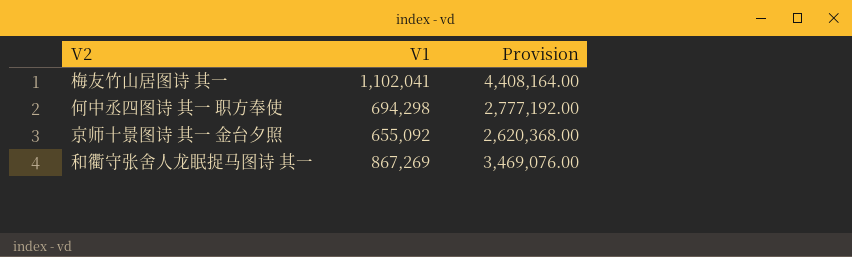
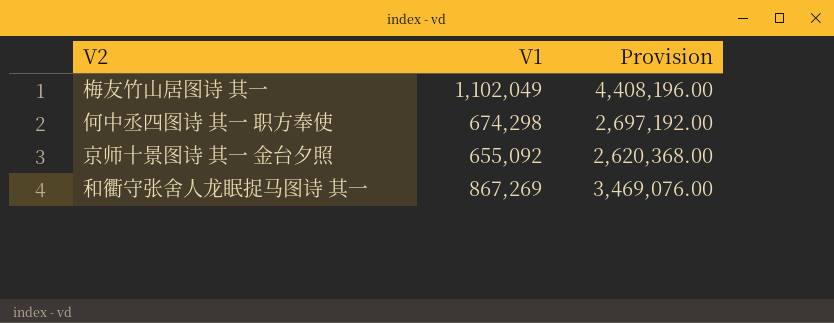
梅友竹山居图诗 其一 | V1: 1,102,041 -> 1,102,049
梅友竹山居图诗 其一 | Provision: 4,408,164.00 -> 4,408,196.00
何中丞四图诗 其一 职方奉使 | V1: 694,298 -> 674,298
何中丞四图诗 其一 职方奉使 | Provision: 2,777,192.00 -> 2,697,192.00

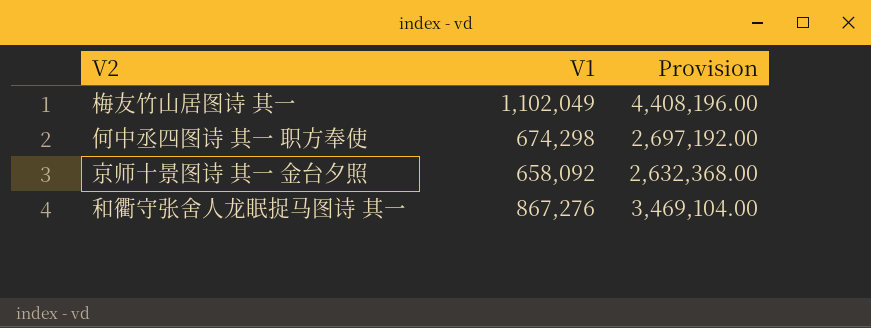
京师十景图诗 其一 金台夕照 | V1: 655,092 -> 658,092
京师十景图诗 其一 金台夕照 | Provision: 2,620,368.00 -> 2,632,368.00
和衢守张舍人龙眠捉马图诗 其一 | V1: 867,269 -> 867,276
和衢守张舍人龙眠捉马图诗 其一 | Provision: 3,469,076.00 -> 3,469,104.00

